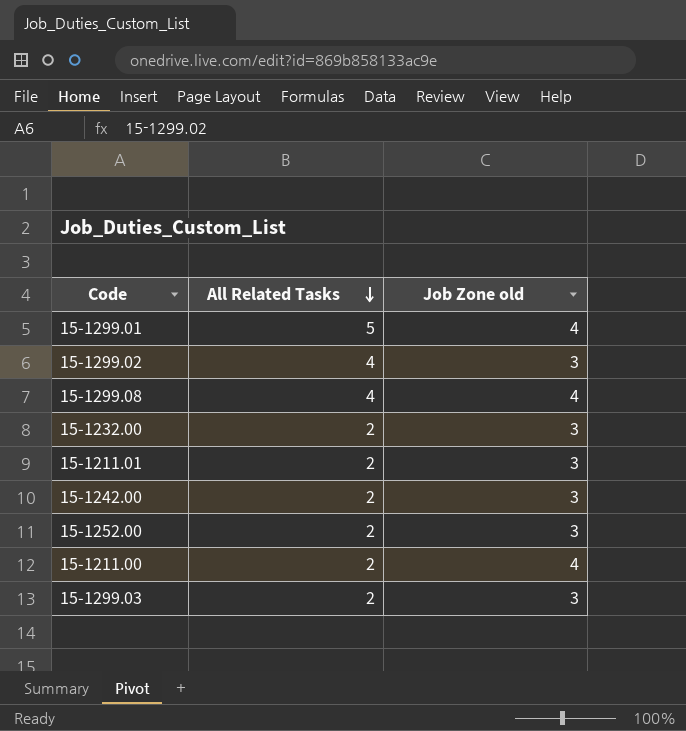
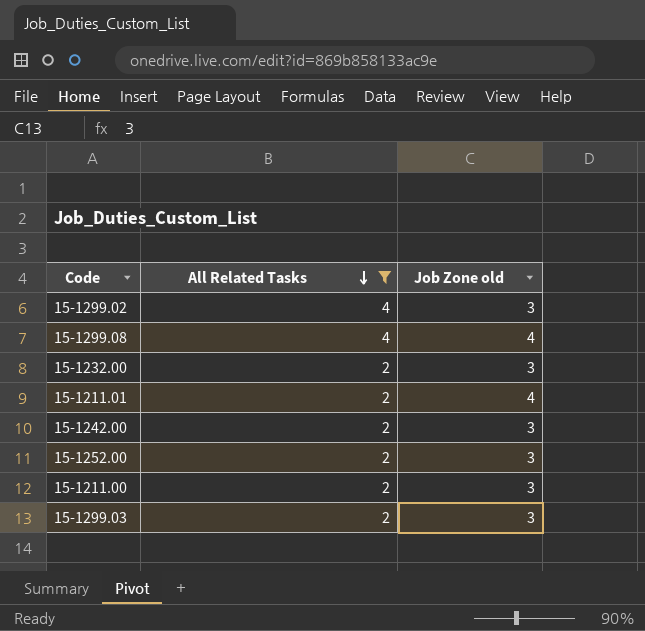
filter: none -> All Related Tasks != 5
15-1211.01 | Job Zone old: 3 -> 4
15-1211.00 | Job Zone old: 4 -> 3

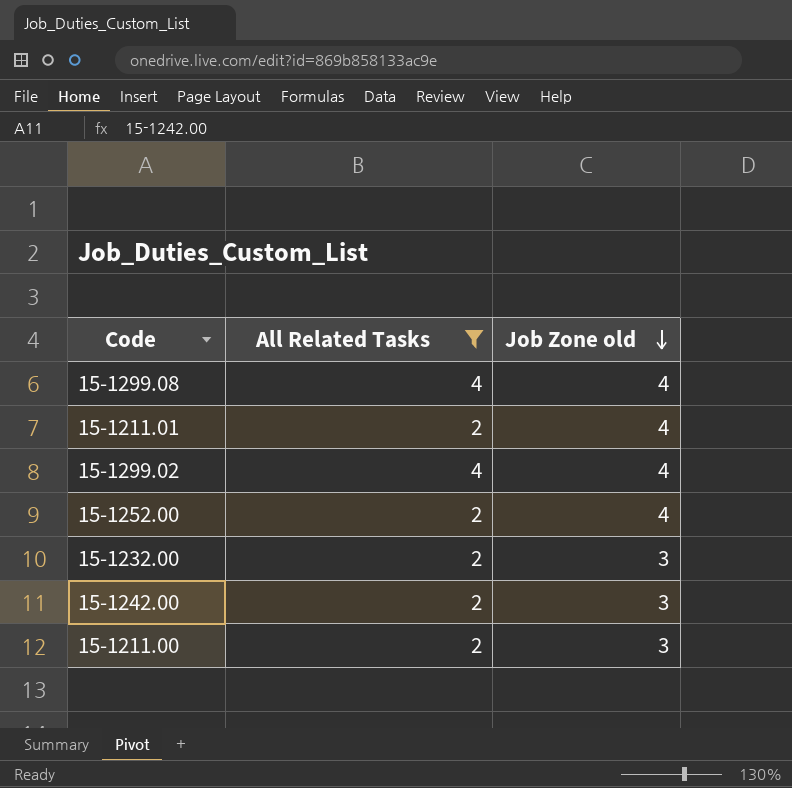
row order: All Related Tasks descending -> Job Zone old descending
row 15-1299.03: 2 | 3 -> none
15-1299.02 | Job Zone old: 3 -> 4
15-1252.00 | Job Zone old: 3 -> 4

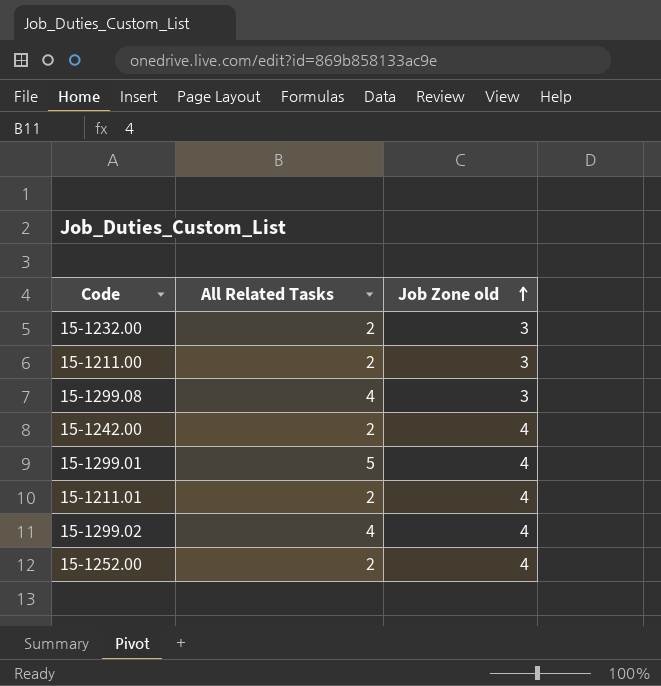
filter: All Related Tasks != 5 -> none
row order: Job Zone old descending -> Job Zone old ascending
15-1299.08 | Job Zone old: 4 -> 3
15-1242.00 | Job Zone old: 3 -> 4

